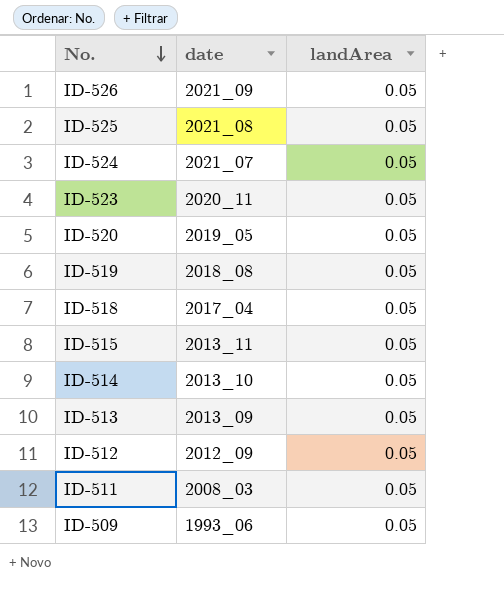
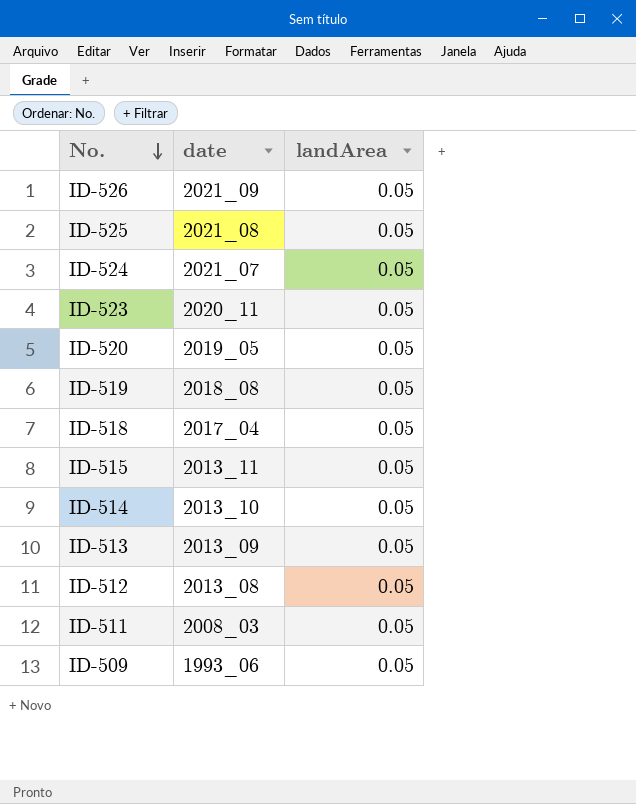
ID-512 | date: 2012_09 -> 2013_08

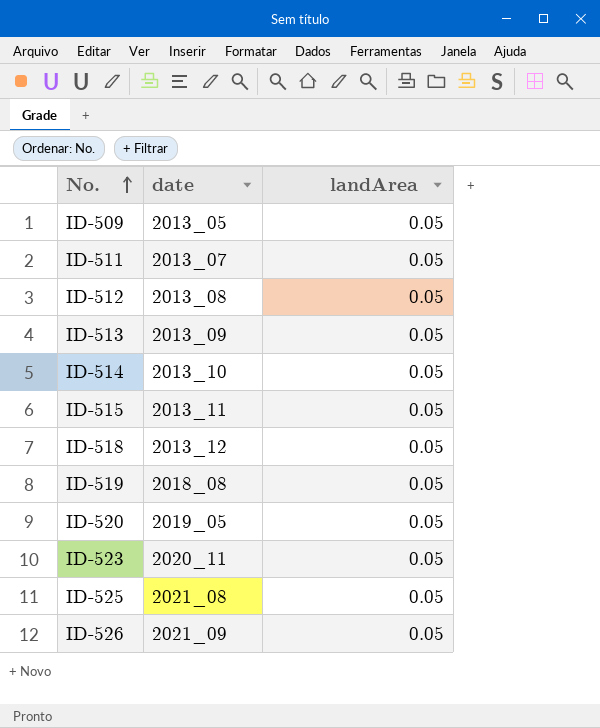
row order: No. descending -> No. ascending
row ID-524: 2021_07 | 0.05 -> none
ID-509 | date: 1993_06 -> 2013_05
ID-511 | date: 2008_03 -> 2013_07
ID-518 | date: 2017_04 -> 2013_12

